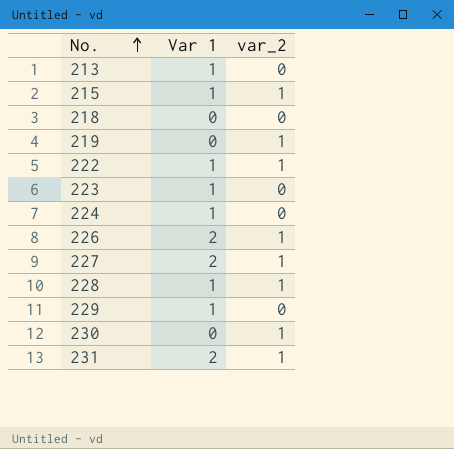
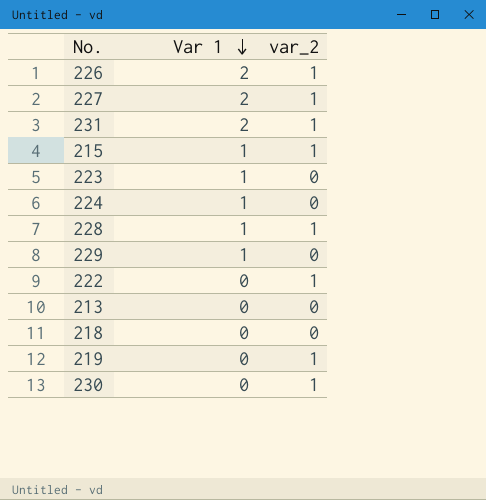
row order: No. ascending -> Var 1 descending
222 | Var 1: 1 -> 0
213 | Var 1: 1 -> 0

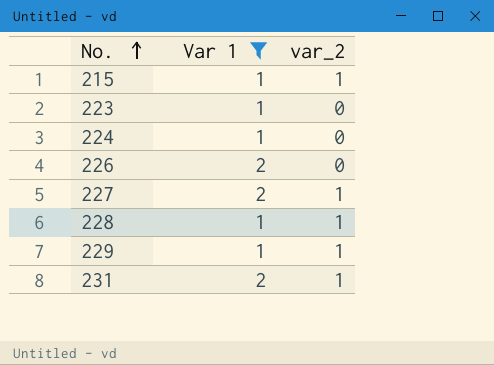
filter: none -> Var 1 != 0
row order: Var 1 descending -> No. ascending
226 | var_2: 1 -> 0
229 | var_2: 0 -> 1

